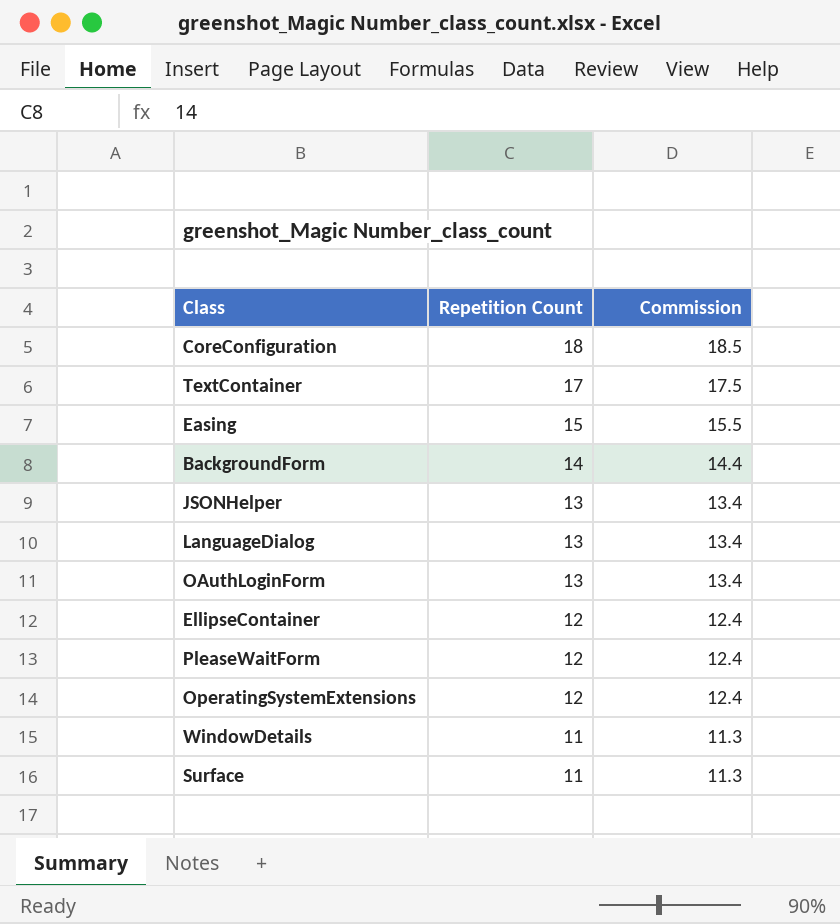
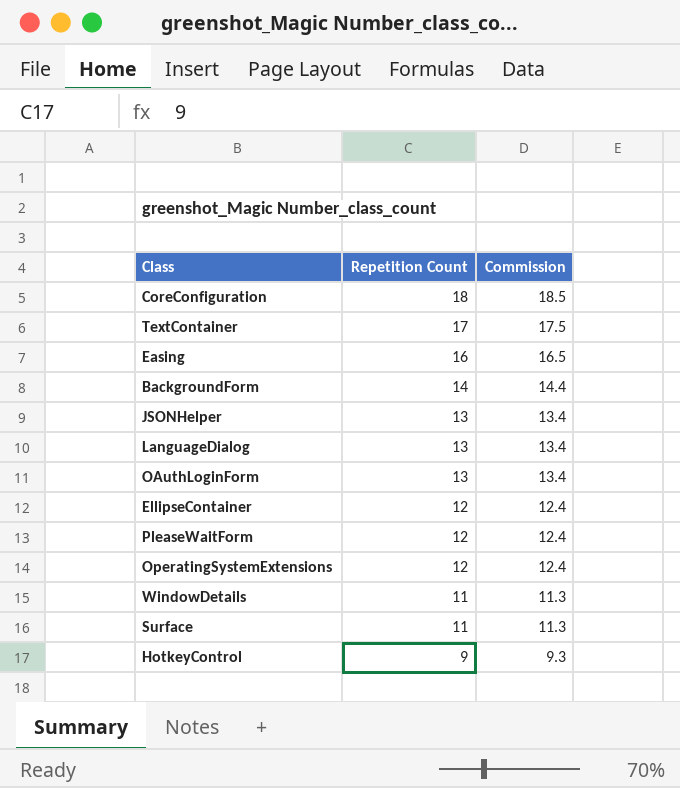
Easing | Repetition Count: 15 -> 16
Easing | Commission: 15.5 -> 16.5
row HotkeyControl: none -> 9 | 9.3

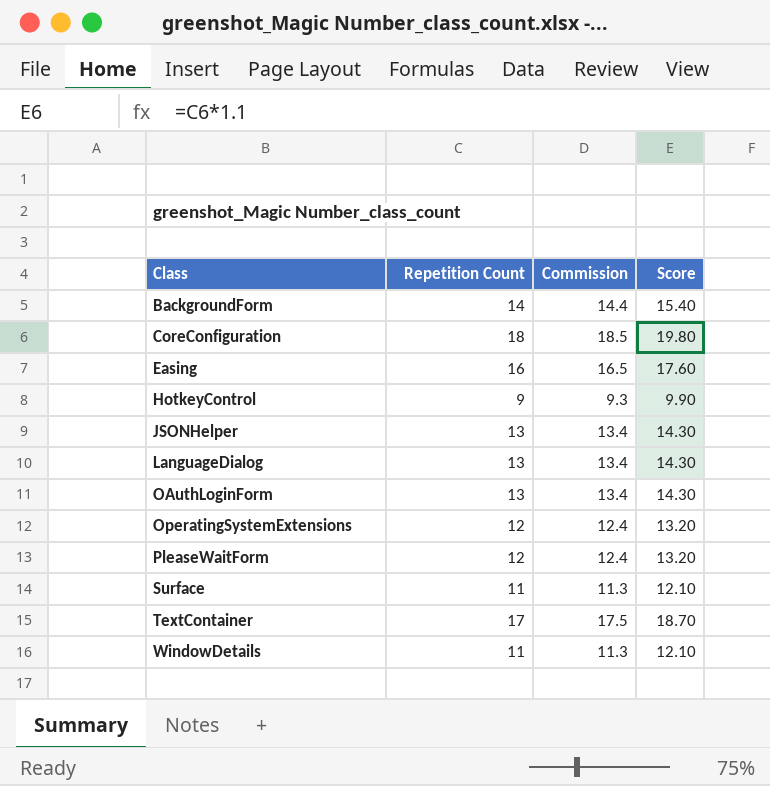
row order: Repetition Count descending -> Class ascending
column Score | formula: none -> [Repetition Count] * 1.1
row EllipseContainer: 12 | 12.4 -> none

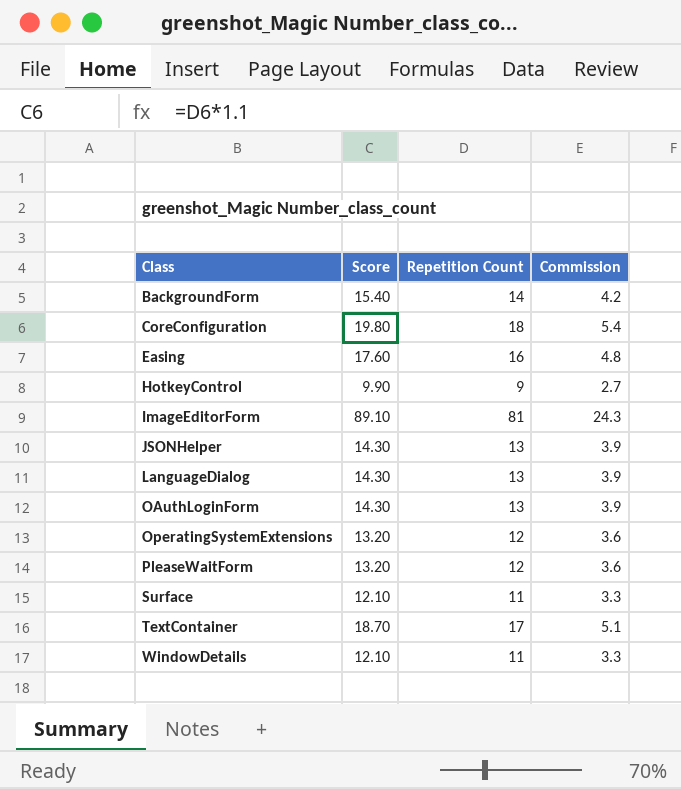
column Score | position: 4 -> 2
column Commission | formula: [Repetition Count] * 1.03 -> [Repetition Count] * 0.3
row ImageEditorForm: none -> 89.10 | 81 | 24.3

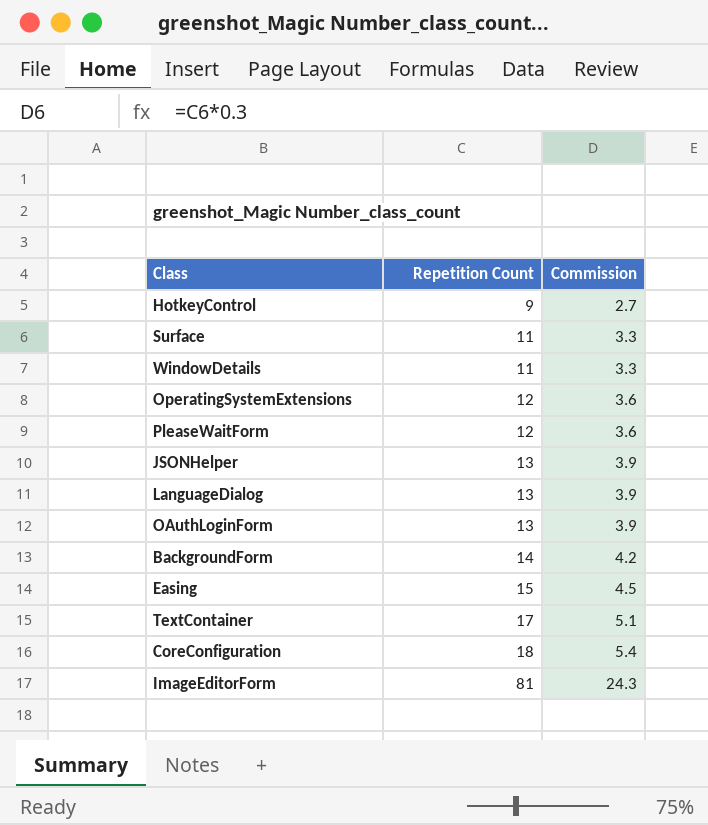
row order: Class ascending -> Repetition Count ascending
column Score | formula: [Repetition Count] * 1.1 -> none
Easing | Repetition Count: 16 -> 15
Easing | Commission: 4.8 -> 4.5

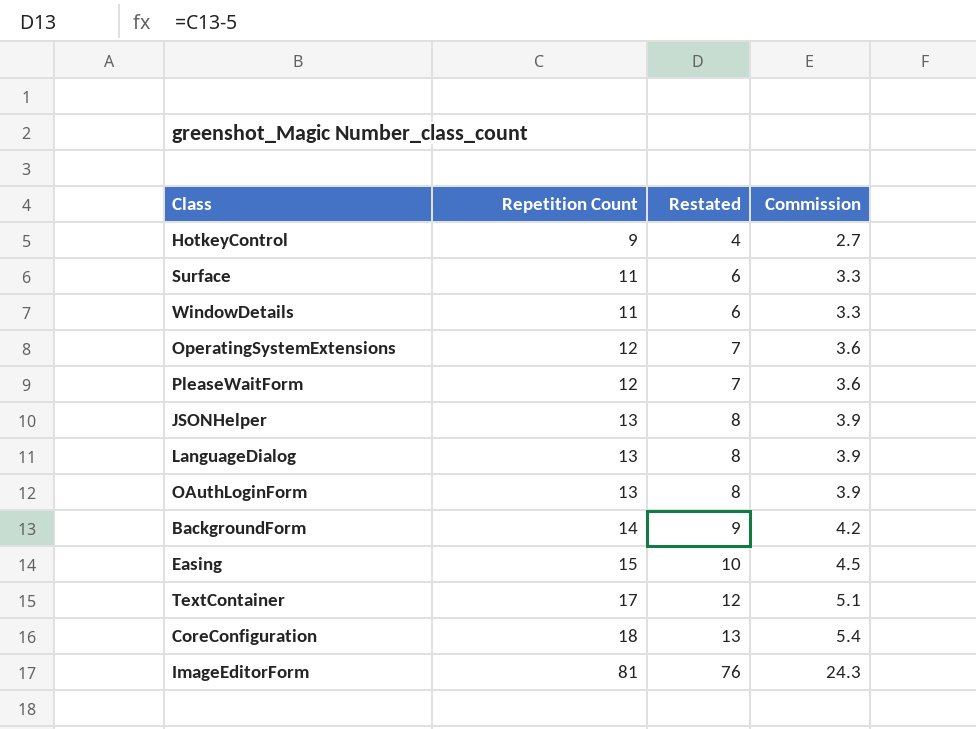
column Restated | formula: none -> [Repetition Count] - 5

